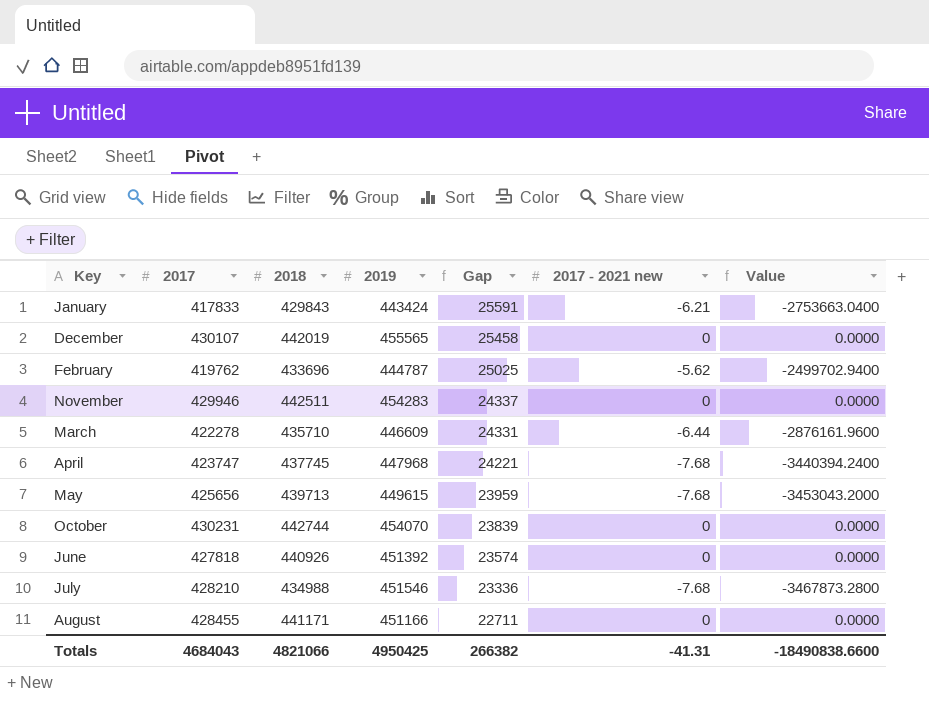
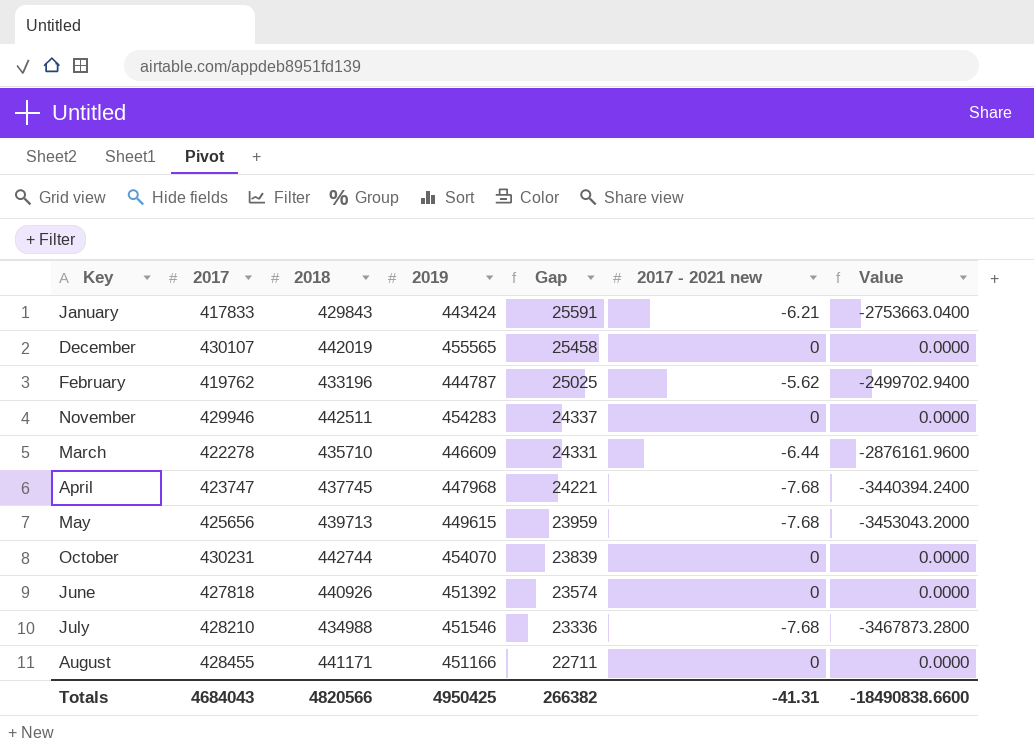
February | 2018: 433696 -> 433196
Totals | 2018: 4821066 -> 4820566

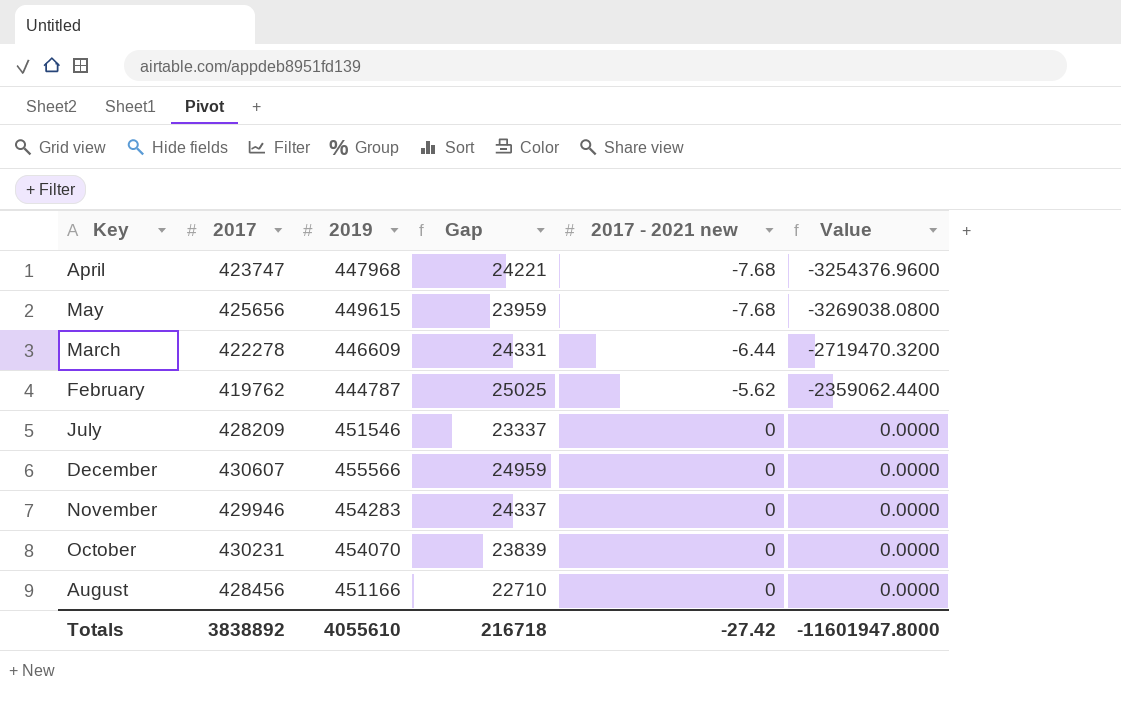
row order: Gap descending -> 2017 - 2021 new ascending
column 2018 | position: 3 -> none
column Value | formula: [2019] * [2017 - 2021 new] -> [2017] * [2017 - 2021 new]
row January: 417833 | 429843 | 443424 | 25591 | -6.21 | -2753663.0400 -> none
row June: 427818 | 440926 | 451392 | 23574 | 0 | 0.0000 -> none
July | 2017: 428210 -> 428209
July | Gap: 23336 -> 23337
July | 2017 - 2021 new: -7.68 -> 0
December | 2017: 430107 -> 430607
December | 2019: 455565 -> 455566
December | Gap: 25458 -> 24959
August | 2017: 428455 -> 428456
August | Gap: 22711 -> 22710
Totals | 2017: 4684043 -> 3838892
Totals | 2019: 4950425 -> 4055610
Totals | Gap: 266382 -> 216718
Totals | 2017 - 2021 new: -41.31 -> -27.42
Totals | Value: -18490838.6600 -> -11601947.8000

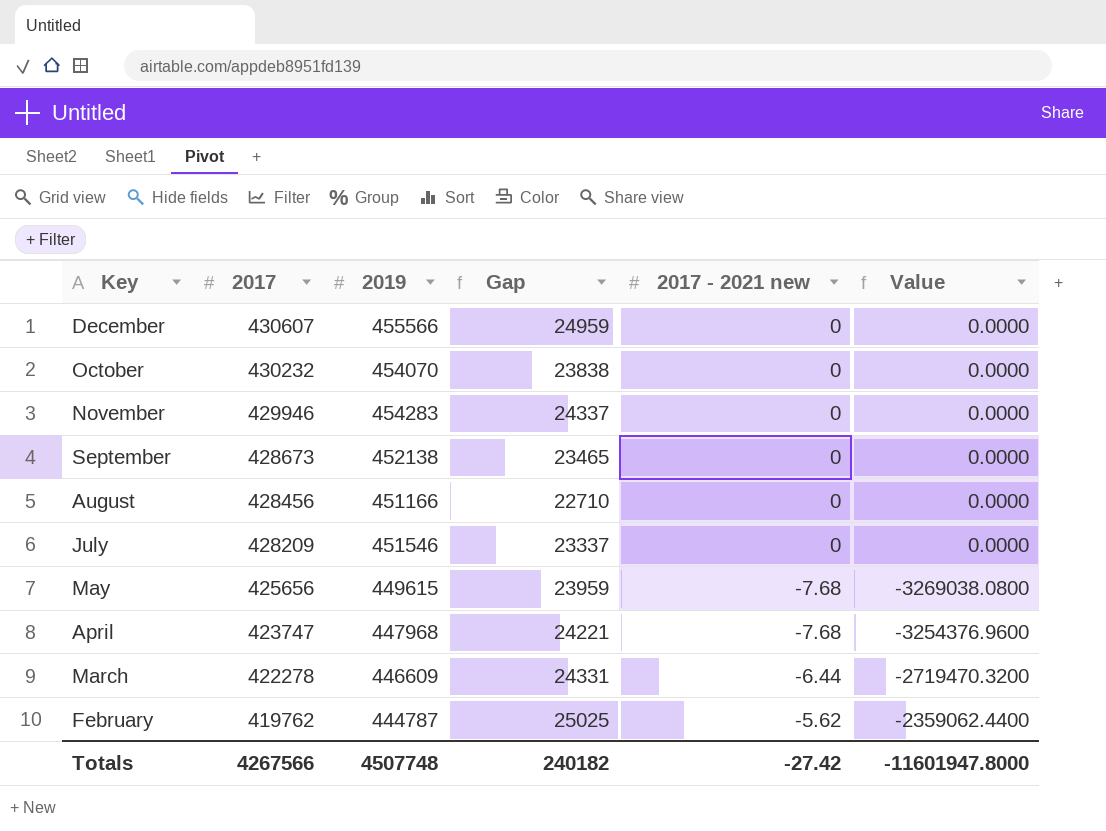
row order: 2017 - 2021 new ascending -> 2017 descending
October | 2017: 430231 -> 430232
October | Gap: 23839 -> 23838
row September: none -> 428673 | 452138 | 23465 | 0 | 0.0000
Totals | 2017: 3838892 -> 4267566
Totals | 2019: 4055610 -> 4507748
Totals | Gap: 216718 -> 240182

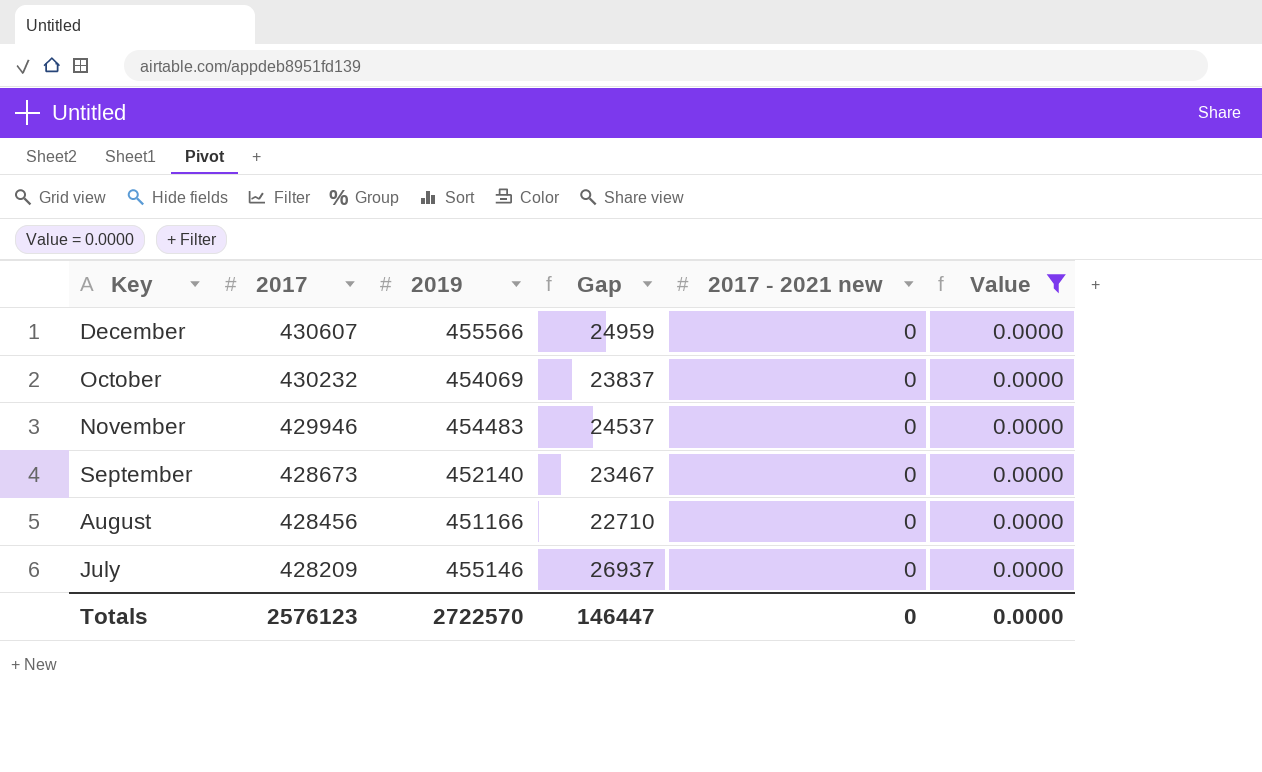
filter: none -> Value = 0.0000
October | 2019: 454070 -> 454069
October | Gap: 23838 -> 23837
November | 2019: 454283 -> 454483
November | Gap: 24337 -> 24537
September | 2019: 452138 -> 452140
September | Gap: 23465 -> 23467
July | 2019: 451546 -> 455146
July | Gap: 23337 -> 26937
Totals | 2017: 4267566 -> 2576123
Totals | 2019: 4507748 -> 2722570
Totals | Gap: 240182 -> 146447
Totals | 2017 - 2021 new: -27.42 -> 0
Totals | Value: -11601947.8000 -> 0.0000

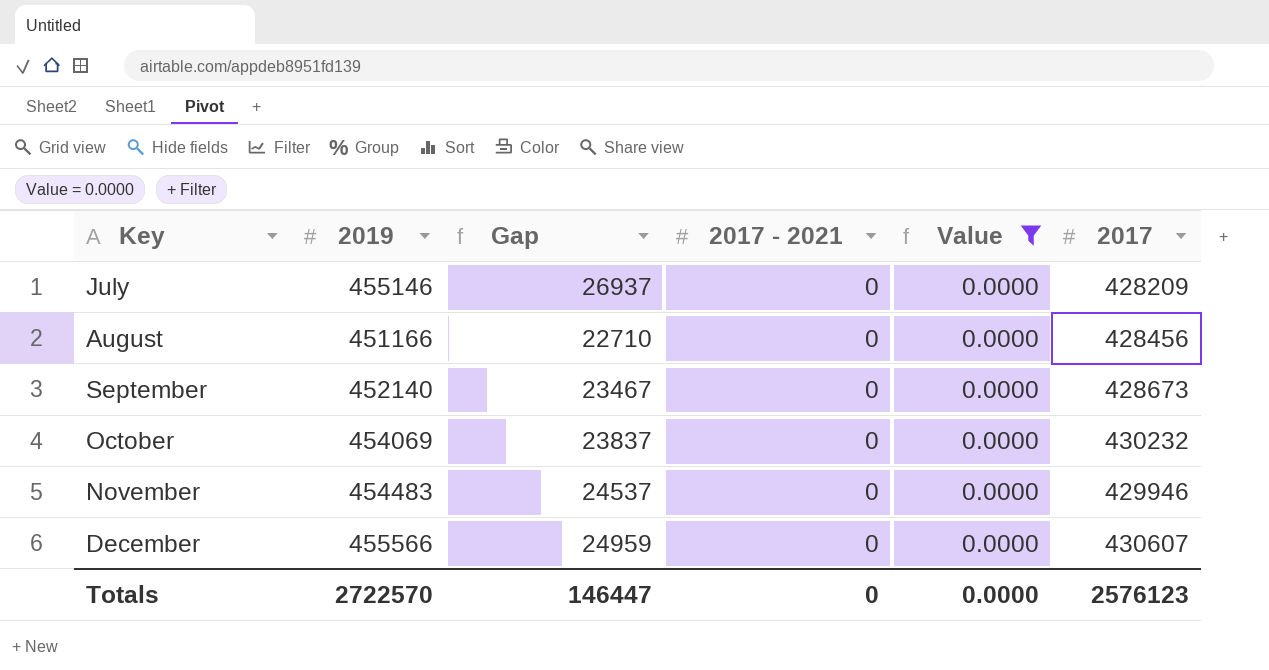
row order: 2017 descending -> Key ascending
column name: 2017 - 2021 new -> 2017 - 2021
column 2017 | position: 2 -> 6

